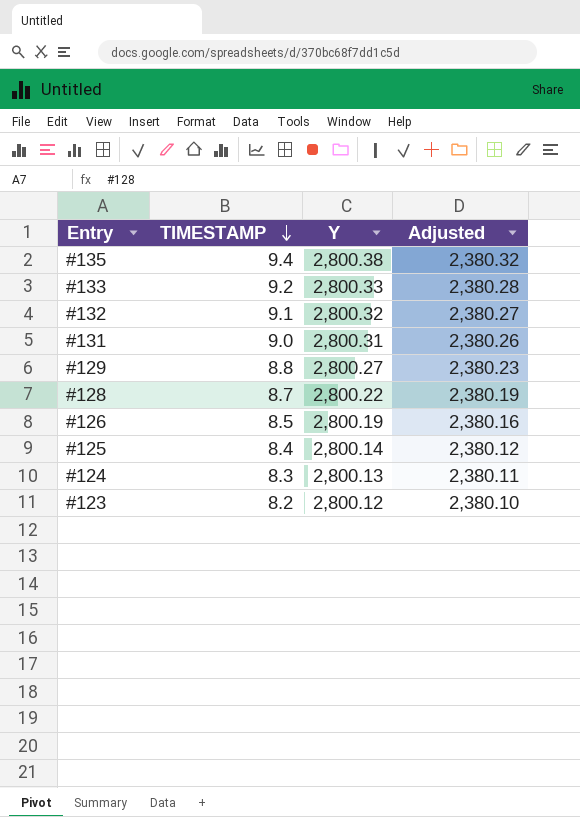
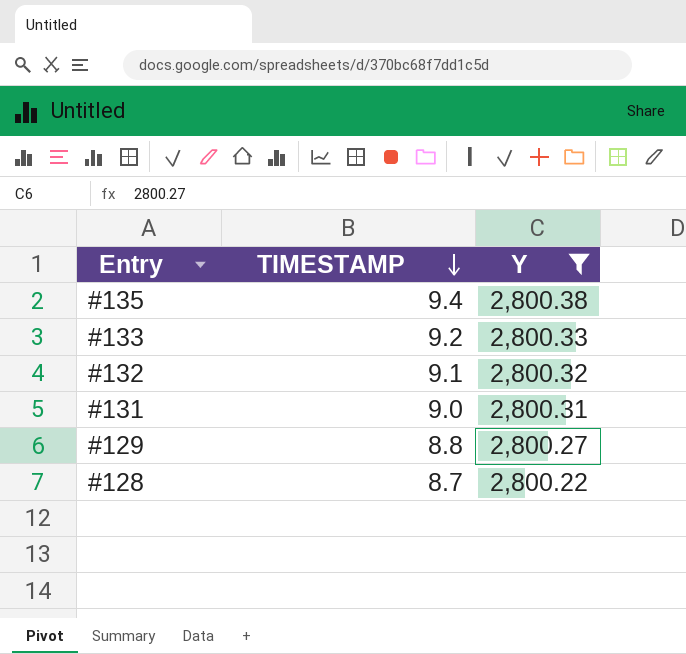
filter: none -> Y >= 2,800.22
column Adjusted | formula: [Y] * 0.85 -> none

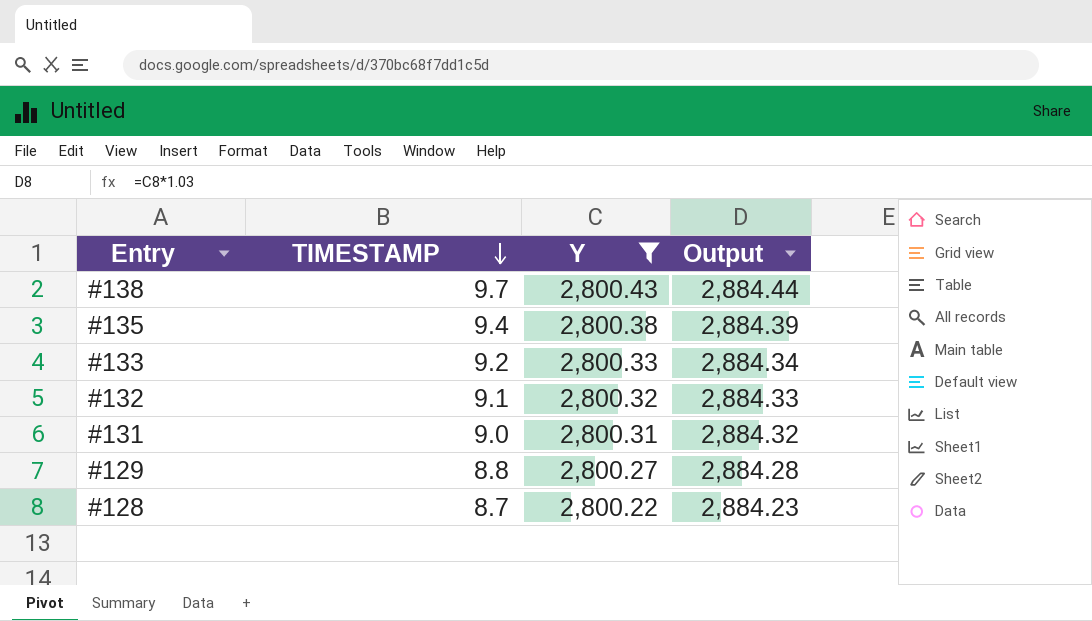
column Output | formula: none -> [Y] * 1.03
row #138: none -> 9.7 | 2,800.43 | 2,884.44

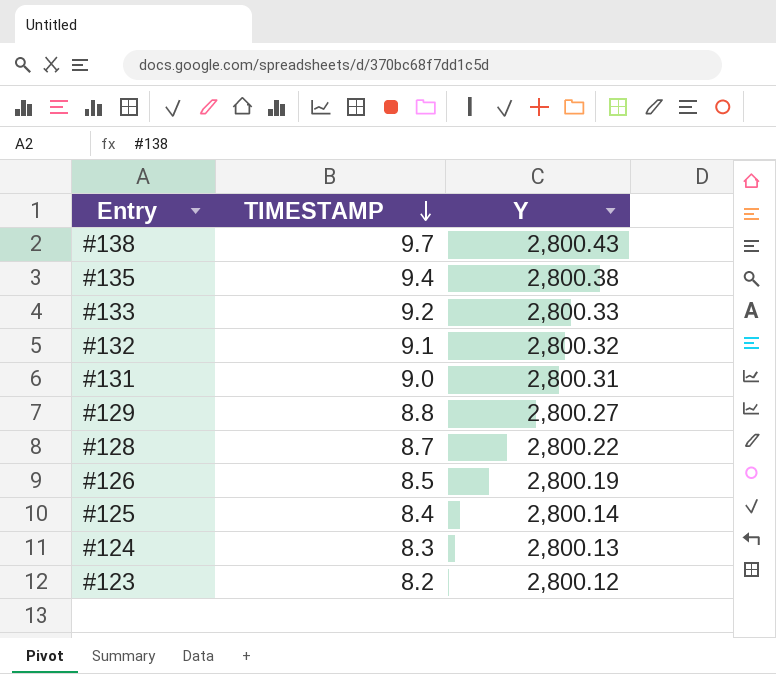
filter: Y >= 2,800.22 -> none
column Output | formula: [Y] * 1.03 -> none

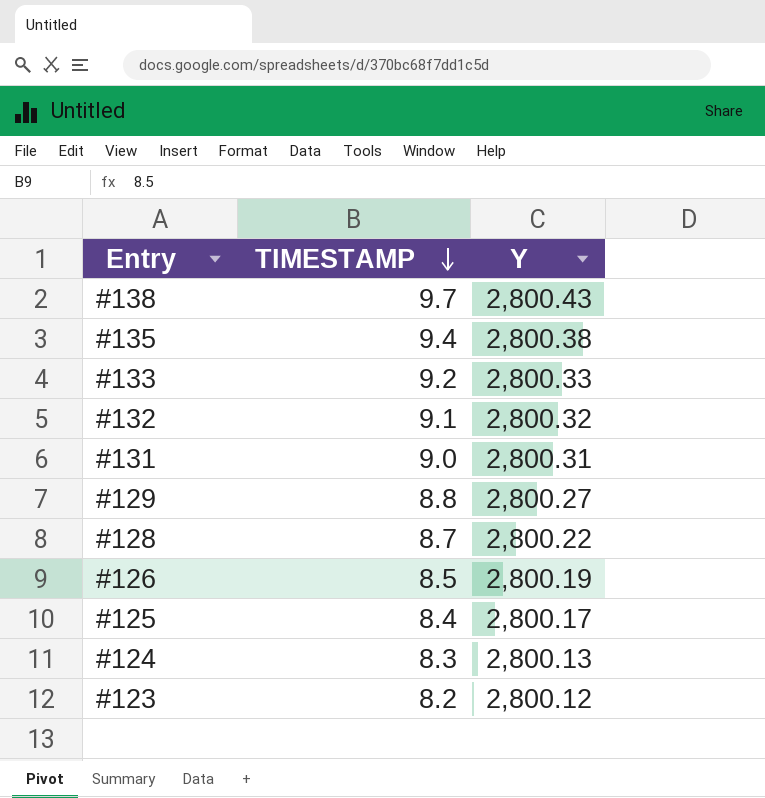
#125 | Y: 2,800.14 -> 2,800.17

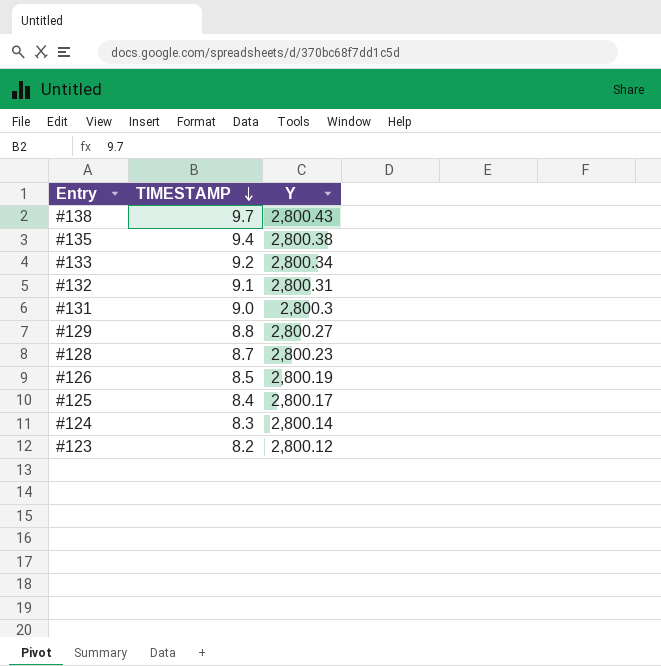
#133 | Y: 2,800.33 -> 2,800.34
#132 | Y: 2,800.32 -> 2,800.31
#131 | Y: 2,800.31 -> 2,800.3
#128 | Y: 2,800.22 -> 2,800.23
#124 | Y: 2,800.13 -> 2,800.14

